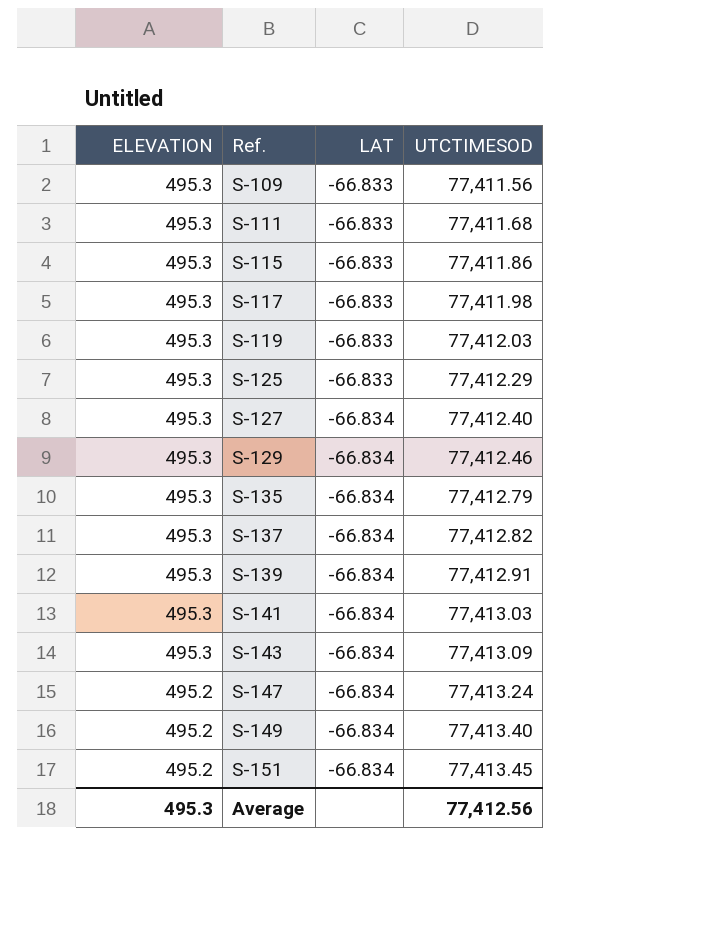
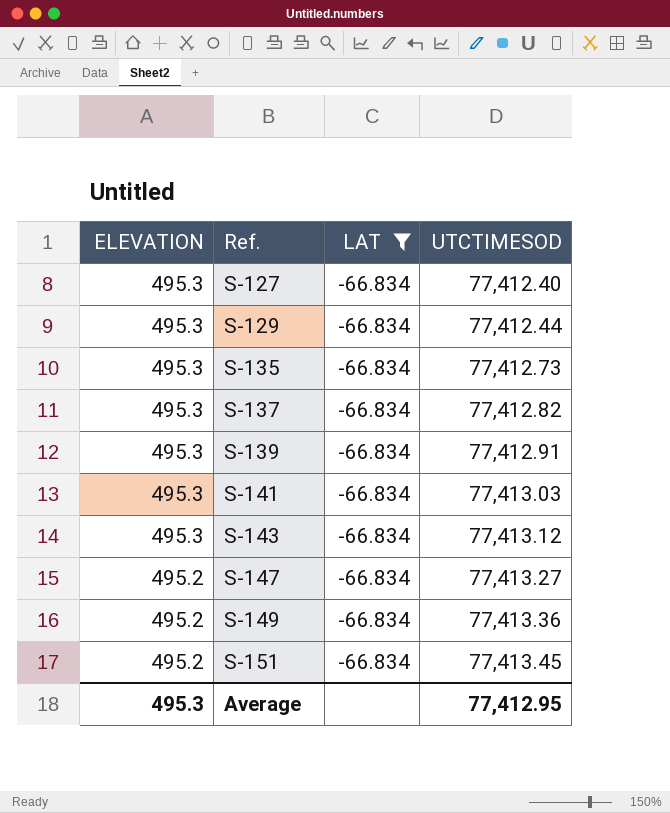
filter: none -> LAT = -66.834
S-129 | UTCTIMESOD: 77,412.46 -> 77,412.44
S-135 | UTCTIMESOD: 77,412.79 -> 77,412.73
S-143 | UTCTIMESOD: 77,413.09 -> 77,413.12
S-147 | UTCTIMESOD: 77,413.24 -> 77,413.27
S-149 | UTCTIMESOD: 77,413.40 -> 77,413.36
Average | UTCTIMESOD: 77,412.56 -> 77,412.95

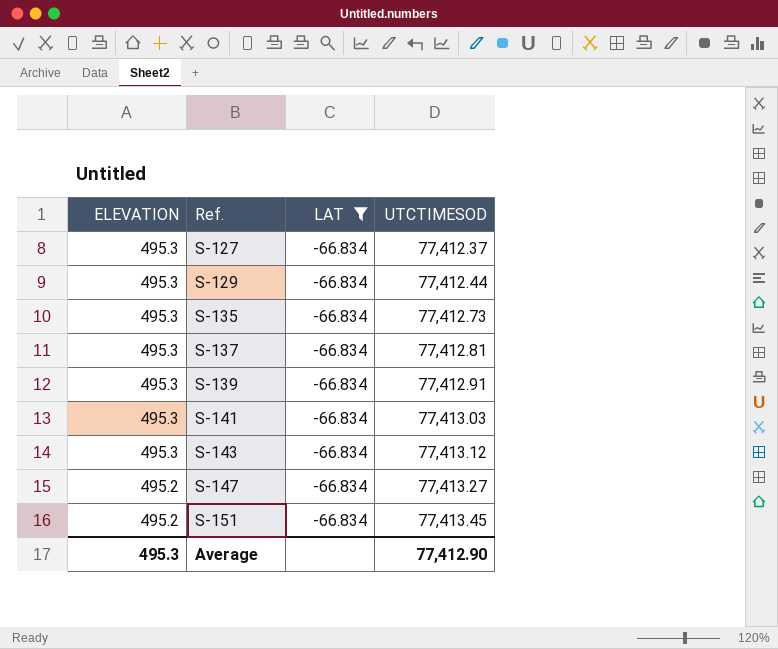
row S-149: 495.2 | -66.834 | 77,413.36 -> none
S-127 | UTCTIMESOD: 77,412.40 -> 77,412.37
S-137 | UTCTIMESOD: 77,412.82 -> 77,412.81
Average | UTCTIMESOD: 77,412.95 -> 77,412.90

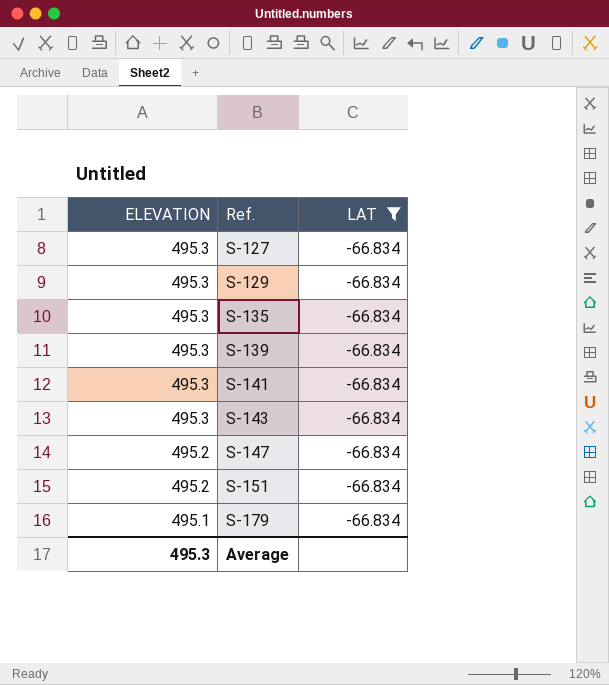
column UTCTIMESOD | position: 4 -> none
row S-137: 495.3 | -66.834 | 77,412.81 -> none
row S-179: none -> 495.1 | -66.834

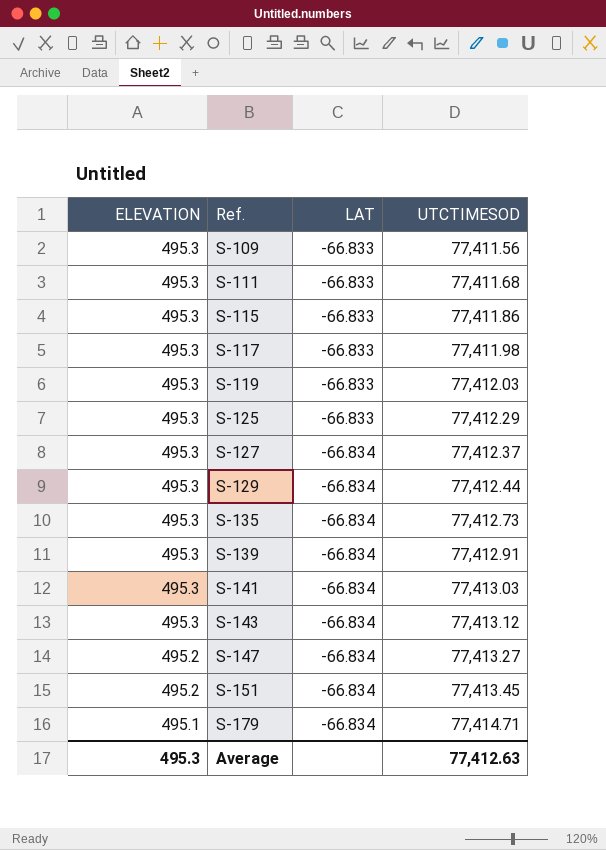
filter: LAT = -66.834 -> none
column UTCTIMESOD | position: none -> 4

